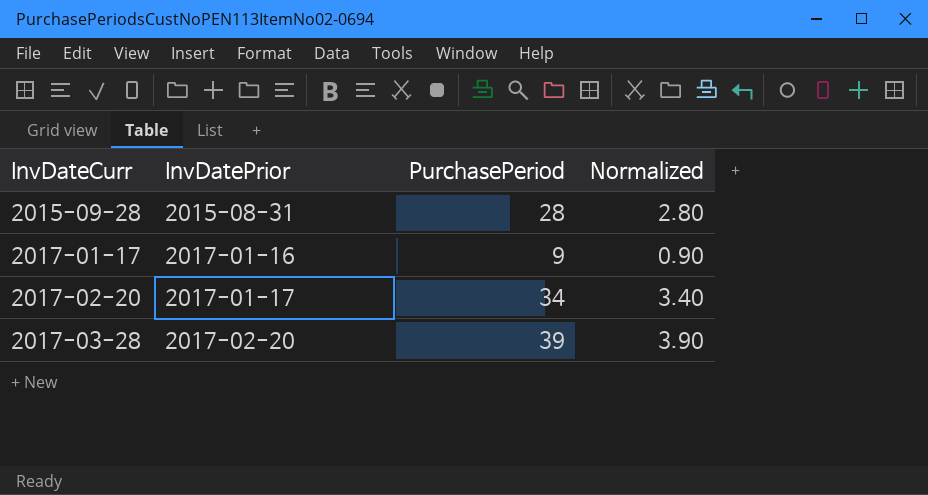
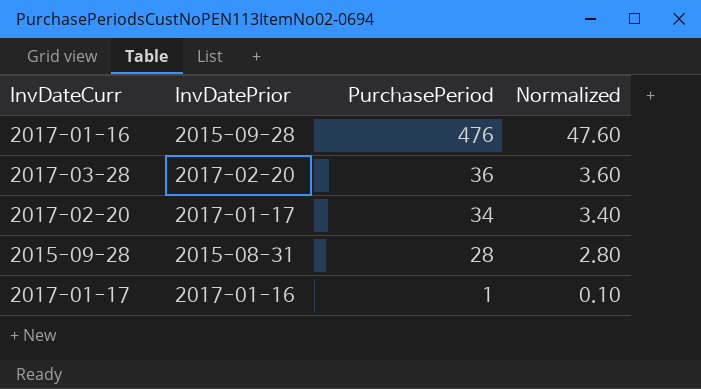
row order: InvDateCurr ascending -> PurchasePeriod descending
row 2017-01-16: none -> 2015-09-28 | 476 | 47.60
2017-03-28 | PurchasePeriod: 39 -> 36
2017-03-28 | Normalized: 3.90 -> 3.60
2017-01-17 | PurchasePeriod: 9 -> 1
2017-01-17 | Normalized: 0.90 -> 0.10

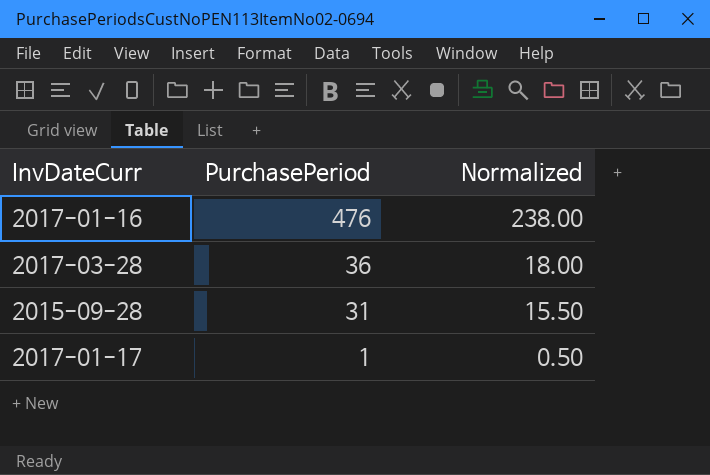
column InvDatePrior | position: 2 -> none
column Normalized | formula: [PurchasePeriod] * 0.1 -> [PurchasePeriod] * 0.5
row 2017-02-20: 2017-01-17 | 34 | 3.40 -> none
2015-09-28 | PurchasePeriod: 28 -> 31

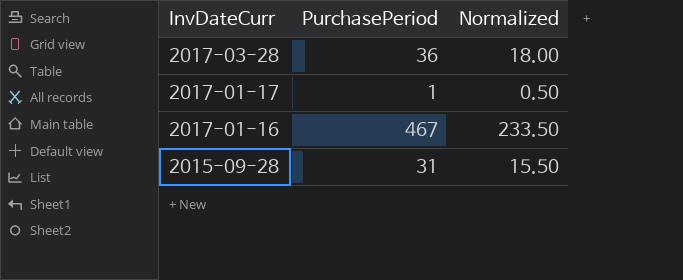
row order: PurchasePeriod descending -> InvDateCurr descending
2017-01-16 | PurchasePeriod: 476 -> 467
2017-01-16 | Normalized: 238.00 -> 233.50

